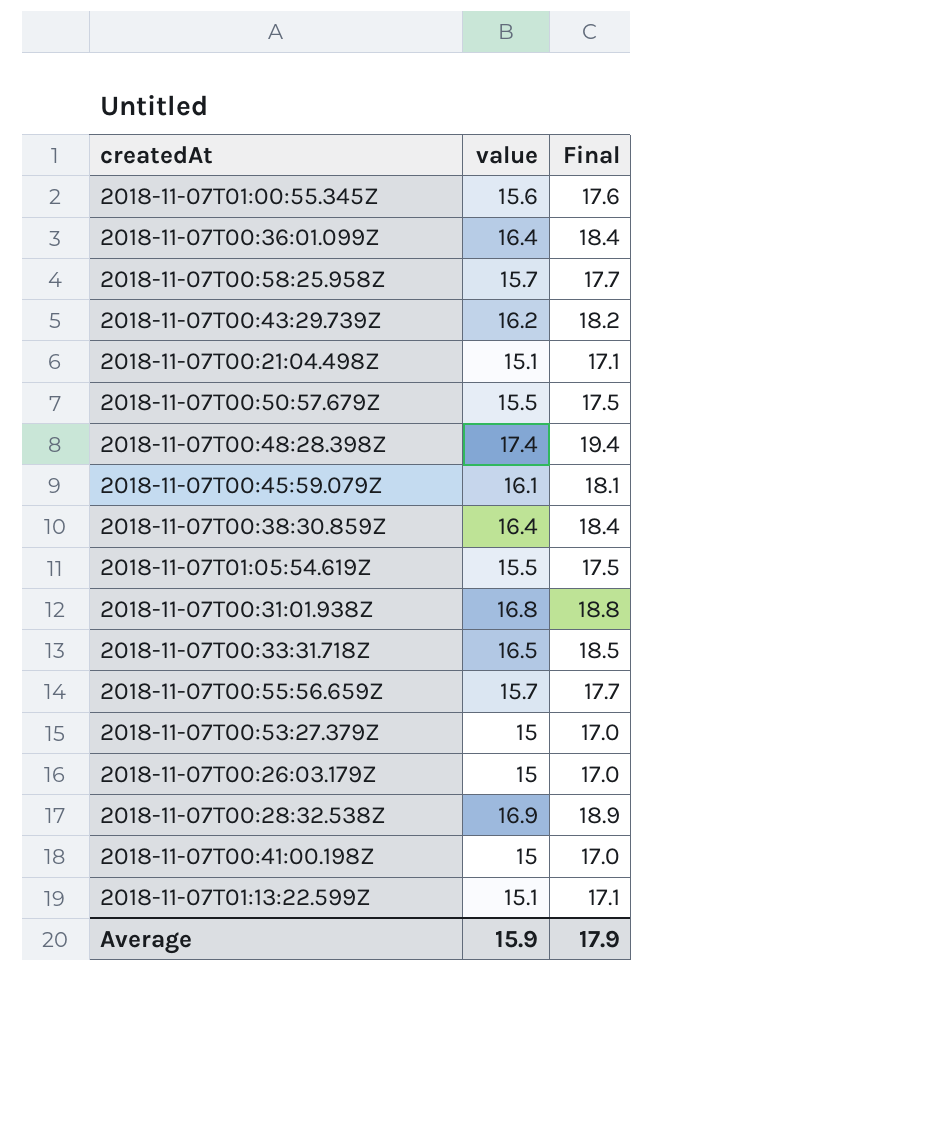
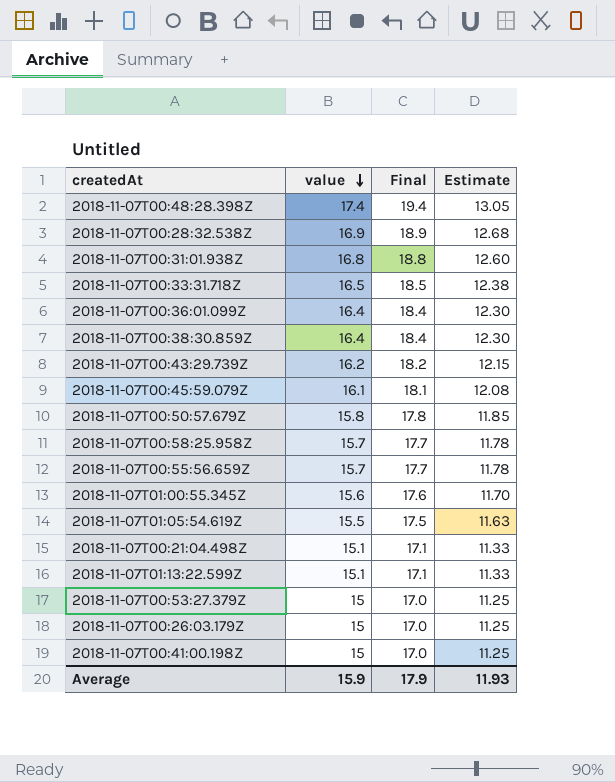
row order: none -> value descending
column Estimate | formula: none -> [value] * 0.75
2018-11-07T00:50:57.679Z | value: 15.5 -> 15.8
2018-11-07T00:50:57.679Z | Final: 17.5 -> 17.8

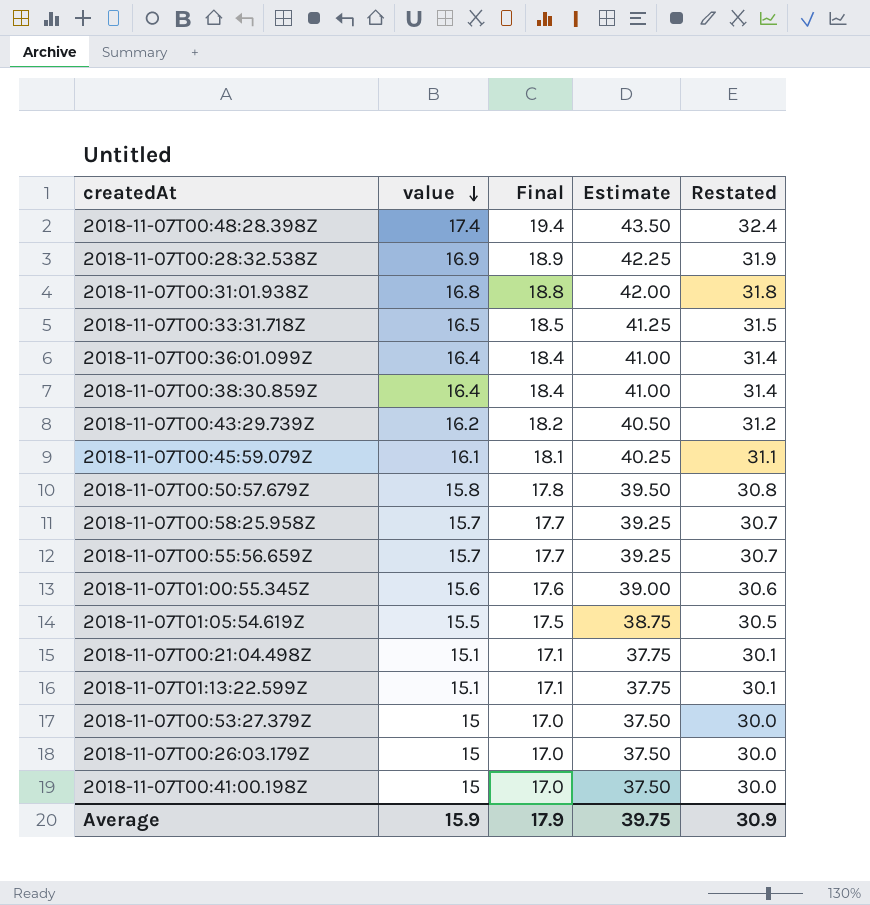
column Estimate | formula: [value] * 0.75 -> [value] * 2.5
column Restated | formula: none -> [value] + 15
Average | Estimate: 11.93 -> 39.75

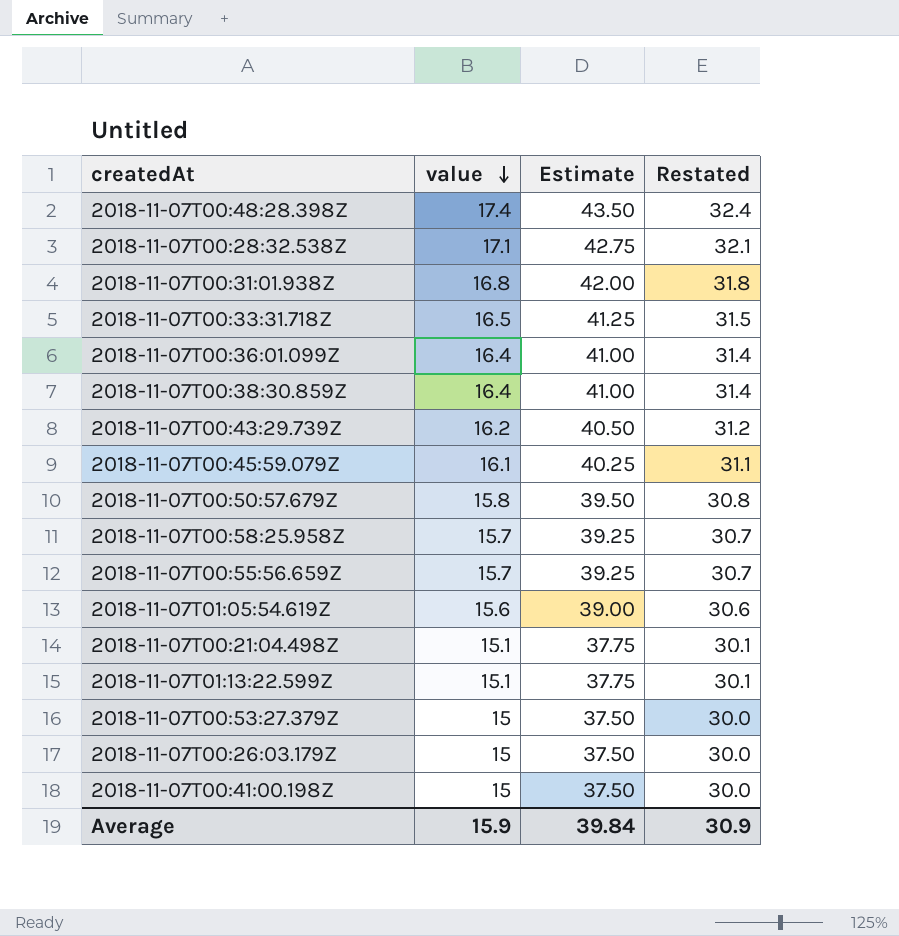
column Final | formula: [value] + 2 -> none
row 2018-11-07T01:00:55.345Z: 15.6 | 17.6 | 39.00 | 30.6 -> none
2018-11-07T00:28:32.538Z | value: 16.9 -> 17.1
2018-11-07T00:28:32.538Z | Estimate: 42.25 -> 42.75
2018-11-07T00:28:32.538Z | Restated: 31.9 -> 32.1
2018-11-07T01:05:54.619Z | value: 15.5 -> 15.6
2018-11-07T01:05:54.619Z | Estimate: 38.75 -> 39.00
2018-11-07T01:05:54.619Z | Restated: 30.5 -> 30.6
Average | Estimate: 39.75 -> 39.84

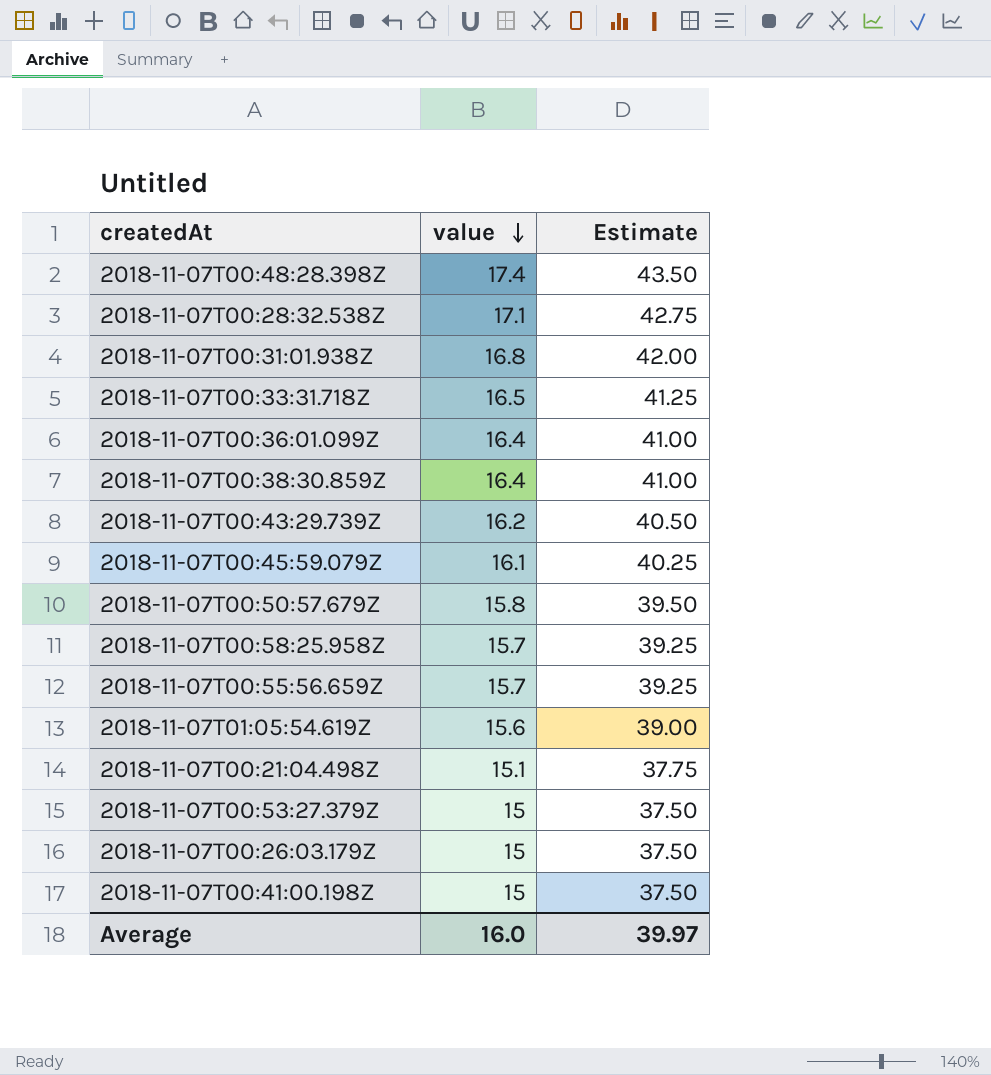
column Restated | formula: [value] + 15 -> none
row 2018-11-07T01:13:22.599Z: 15.1 | 37.75 | 30.1 -> none
Average | value: 15.9 -> 16.0
Average | Estimate: 39.84 -> 39.97

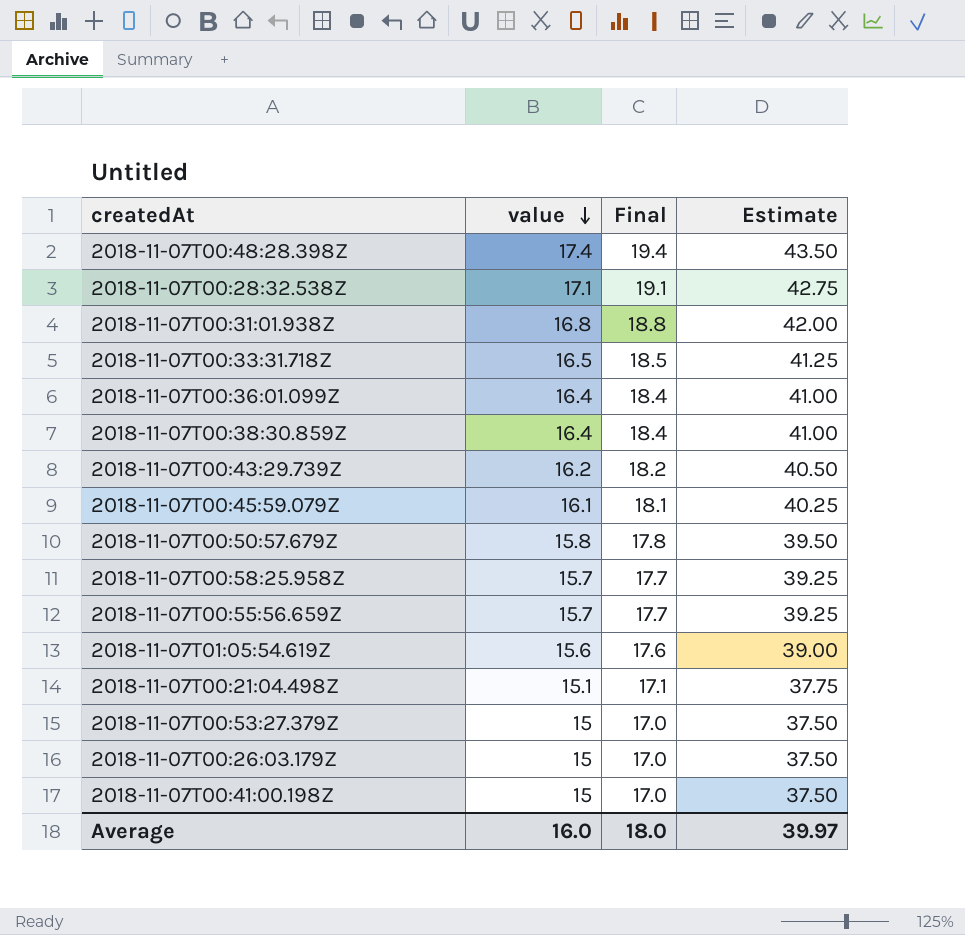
column Final | formula: none -> [value] + 2

